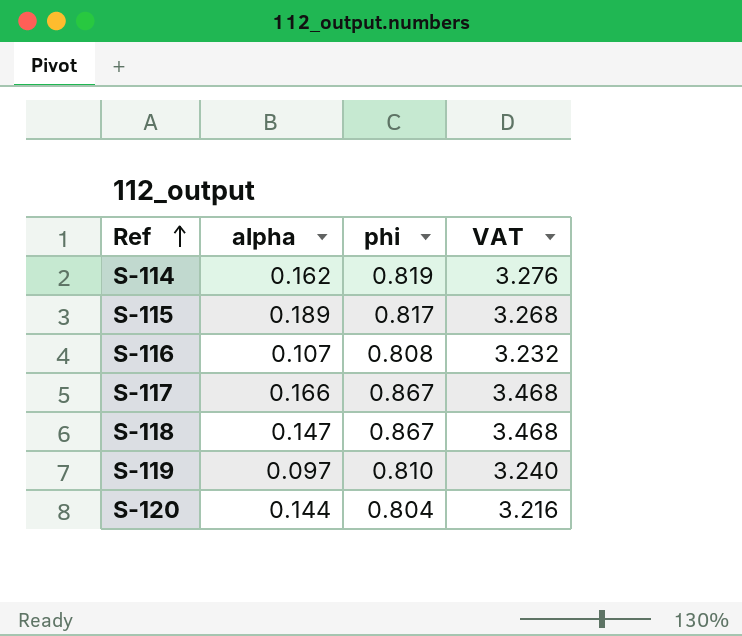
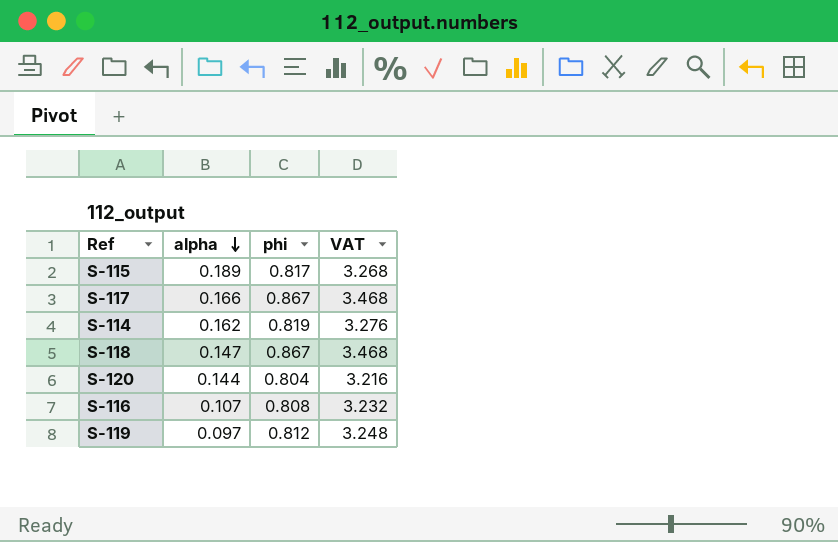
row order: Ref ascending -> alpha descending
S-119 | phi: 0.810 -> 0.812
S-119 | VAT: 3.240 -> 3.248

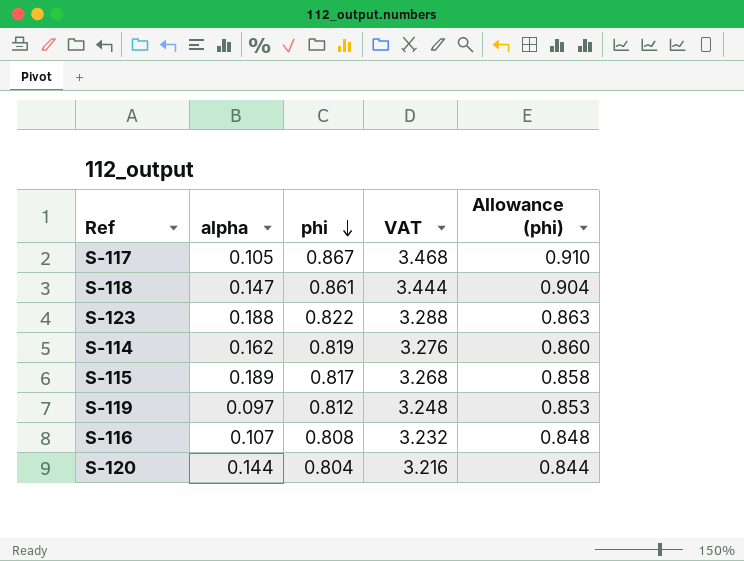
row order: alpha descending -> phi descending
column Allowance (phi) | formula: none -> [phi] * 1.05
S-117 | alpha: 0.166 -> 0.105
S-118 | phi: 0.867 -> 0.861
S-118 | VAT: 3.468 -> 3.444
row S-123: none -> 0.188 | 0.822 | 3.288 | 0.863

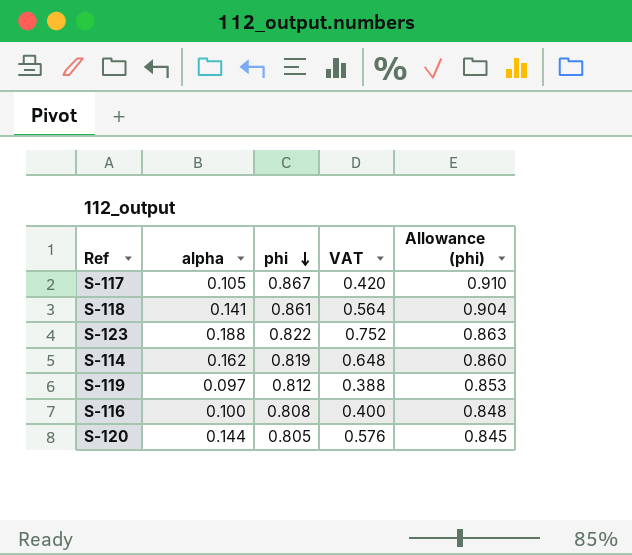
column VAT | formula: [phi] * 4 -> [alpha] * 4
row S-115: 0.189 | 0.817 | 3.268 | 0.858 -> none
S-118 | alpha: 0.147 -> 0.141
S-116 | alpha: 0.107 -> 0.100
S-120 | phi: 0.804 -> 0.805
S-120 | Allowance (phi): 0.844 -> 0.845

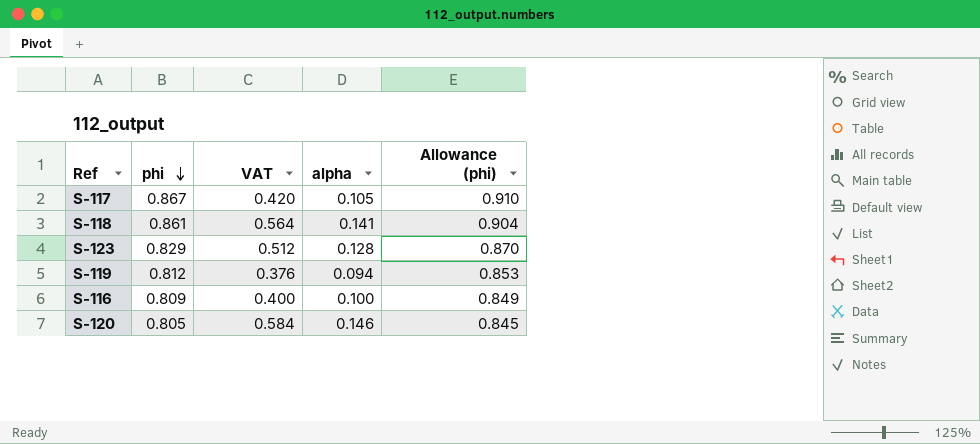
column alpha | position: 2 -> 4
row S-114: 0.162 | 0.819 | 0.648 | 0.860 -> none
S-123 | phi: 0.822 -> 0.829
S-123 | VAT: 0.752 -> 0.512
S-123 | alpha: 0.188 -> 0.128
S-123 | Allowance (phi): 0.863 -> 0.870
S-119 | VAT: 0.388 -> 0.376
S-119 | alpha: 0.097 -> 0.094
S-116 | phi: 0.808 -> 0.809
S-116 | Allowance (phi): 0.848 -> 0.849
S-120 | VAT: 0.576 -> 0.584
S-120 | alpha: 0.144 -> 0.146

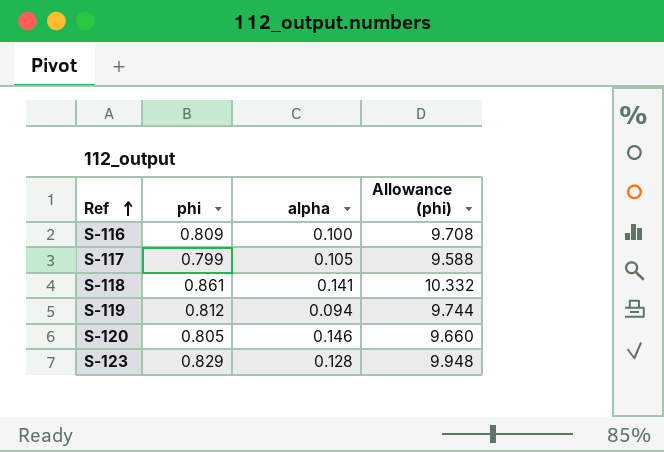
row order: phi descending -> Ref ascending
column VAT | formula: [alpha] * 4 -> none
column Allowance (phi) | formula: [phi] * 1.05 -> [phi] * 12
S-117 | phi: 0.867 -> 0.799

